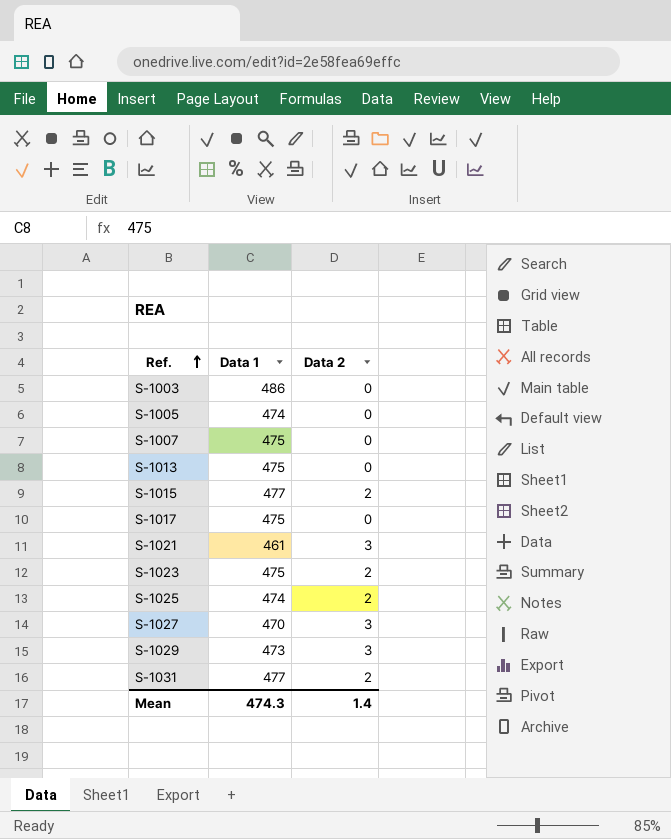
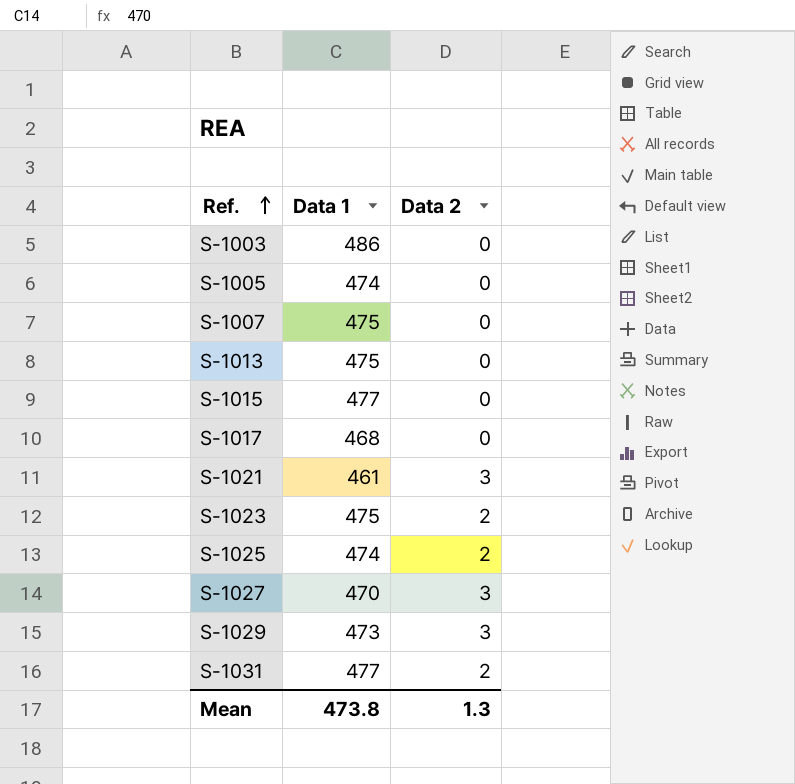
S-1015 | Data 2: 2 -> 0
S-1017 | Data 1: 475 -> 468
Mean | Data 1: 474.3 -> 473.8
Mean | Data 2: 1.4 -> 1.3

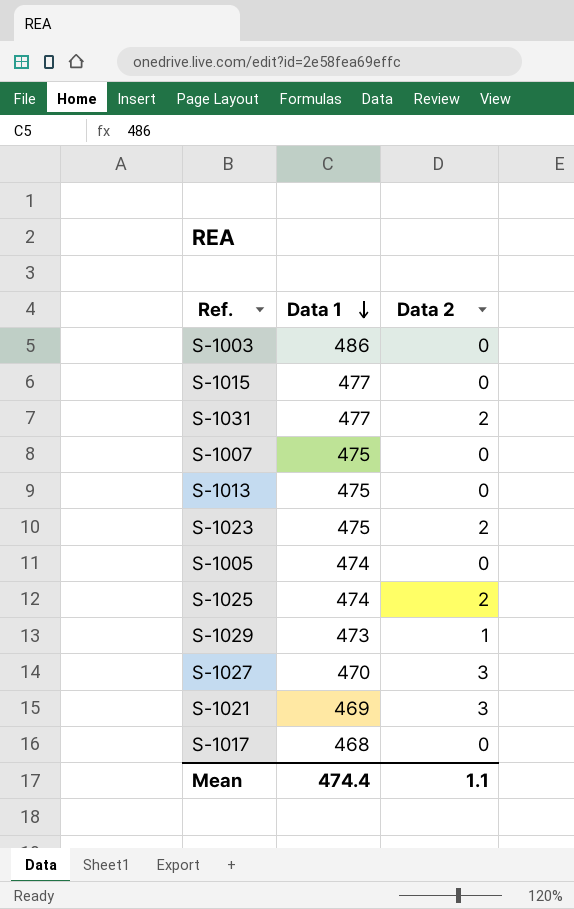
row order: Ref. ascending -> Data 1 descending
S-1029 | Data 2: 3 -> 1
S-1021 | Data 1: 461 -> 469
Mean | Data 1: 473.8 -> 474.4
Mean | Data 2: 1.3 -> 1.1

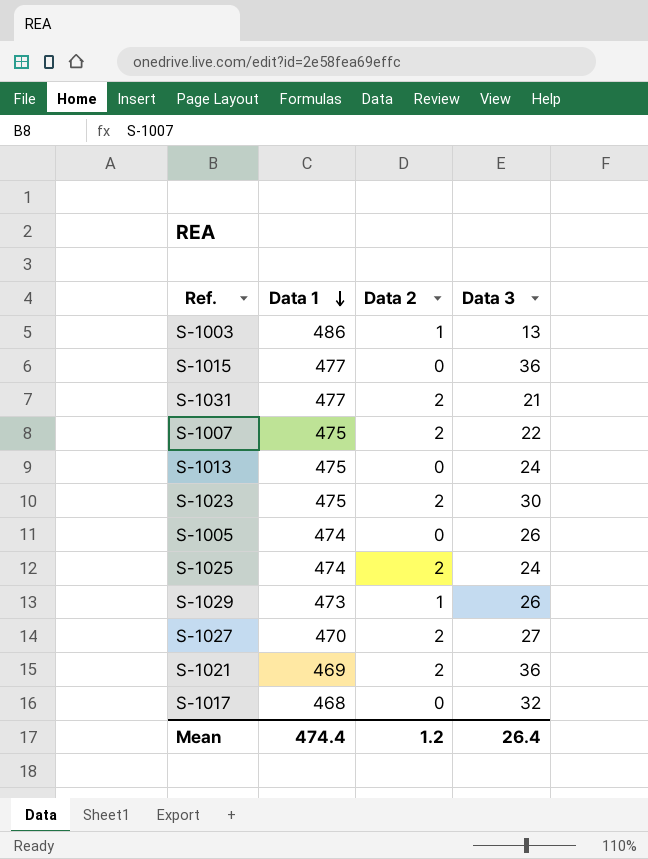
column Data 3 | position: none -> 4
S-1003 | Data 2: 0 -> 1
S-1007 | Data 2: 0 -> 2
S-1027 | Data 2: 3 -> 2
S-1021 | Data 2: 3 -> 2
Mean | Data 2: 1.1 -> 1.2

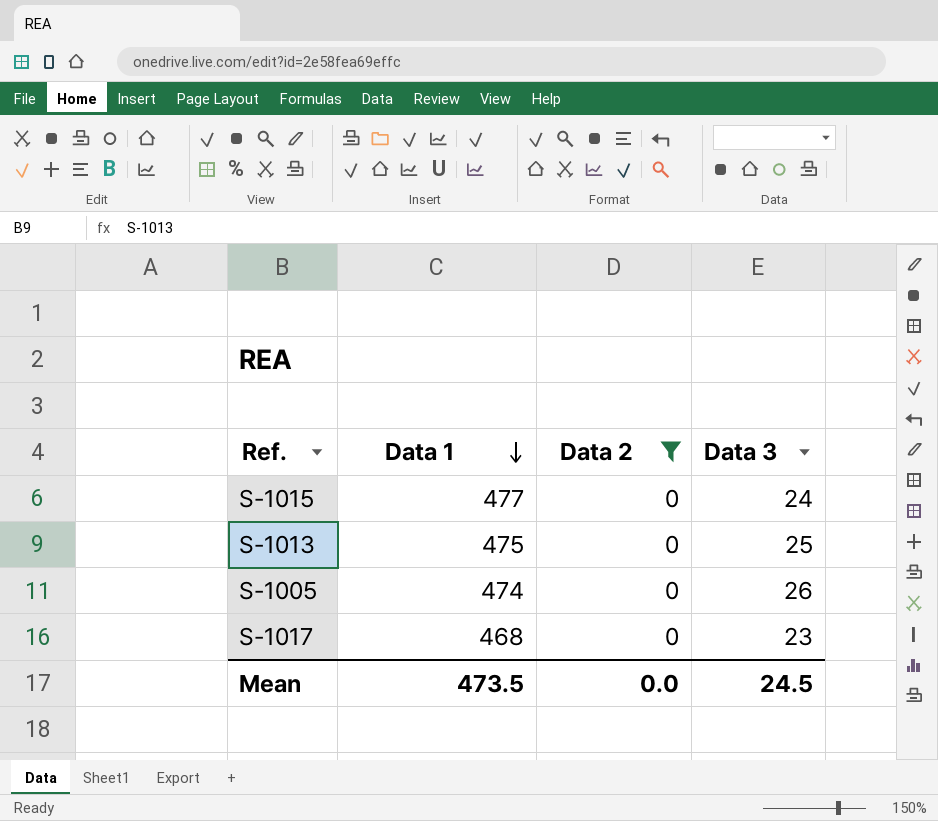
filter: none -> Data 2 = 0
S-1015 | Data 3: 36 -> 24
S-1013 | Data 3: 24 -> 25
S-1017 | Data 3: 32 -> 23
Mean | Data 1: 474.4 -> 473.5
Mean | Data 2: 1.2 -> 0.0
Mean | Data 3: 26.4 -> 24.5

